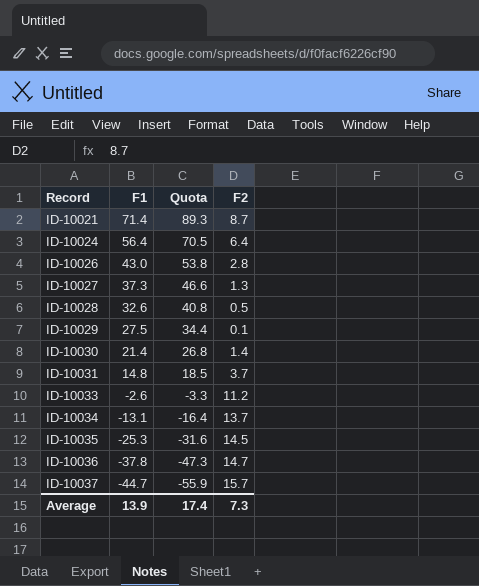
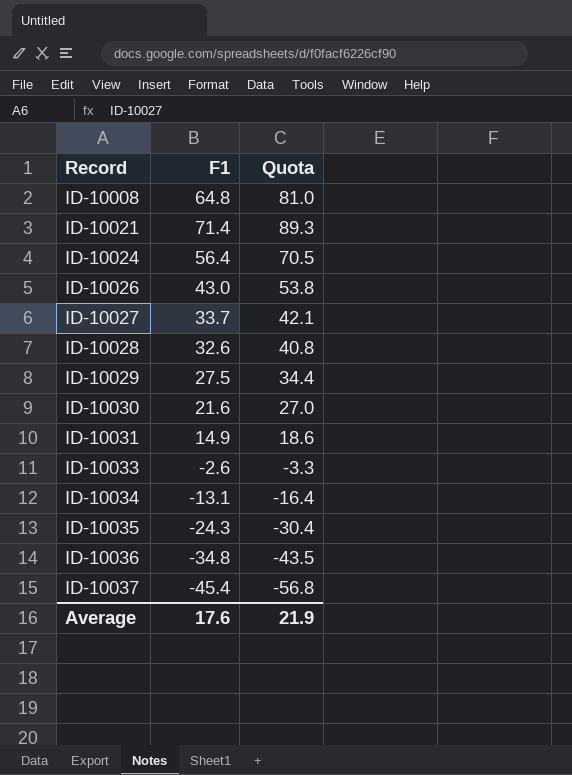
column F2 | position: 4 -> none
row ID-10008: none -> 64.8 | 81.0
ID-10027 | F1: 37.3 -> 33.7
ID-10027 | Quota: 46.6 -> 42.1
ID-10030 | F1: 21.4 -> 21.6
ID-10030 | Quota: 26.8 -> 27.0
ID-10031 | F1: 14.8 -> 14.9
ID-10031 | Quota: 18.5 -> 18.6
ID-10035 | F1: -25.3 -> -24.3
ID-10035 | Quota: -31.6 -> -30.4
ID-10036 | F1: -37.8 -> -34.8
ID-10036 | Quota: -47.3 -> -43.5
ID-10037 | F1: -44.7 -> -45.4
ID-10037 | Quota: -55.9 -> -56.8
Average | F1: 13.9 -> 17.6
Average | Quota: 17.4 -> 21.9

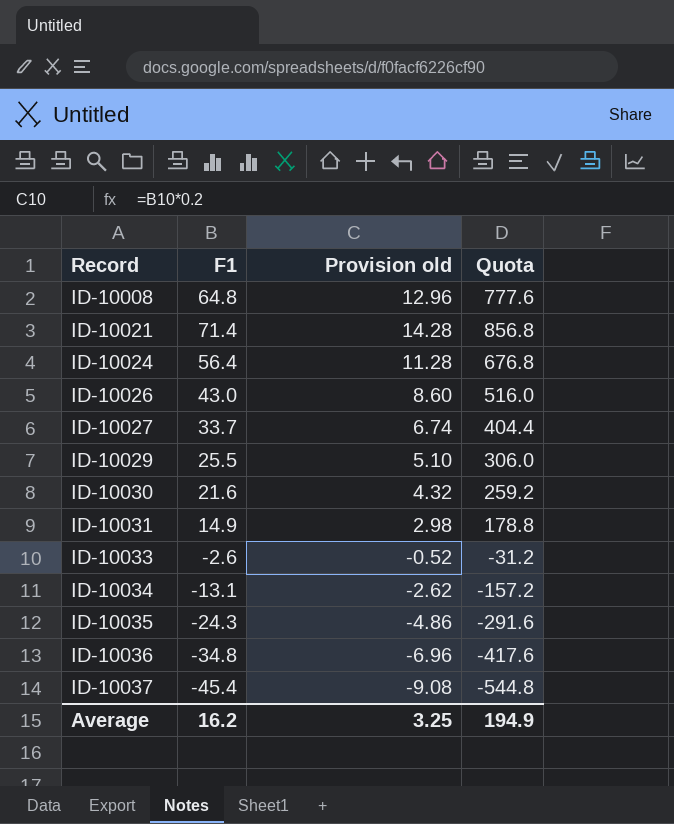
column Provision old | formula: none -> [F1] * 0.2
column Quota | formula: [F1] * 1.25 -> [F1] * 12
row ID-10028: 32.6 | 40.8 -> none
ID-10029 | F1: 27.5 -> 25.5
Average | F1: 17.6 -> 16.2
Average | Quota: 21.9 -> 194.9

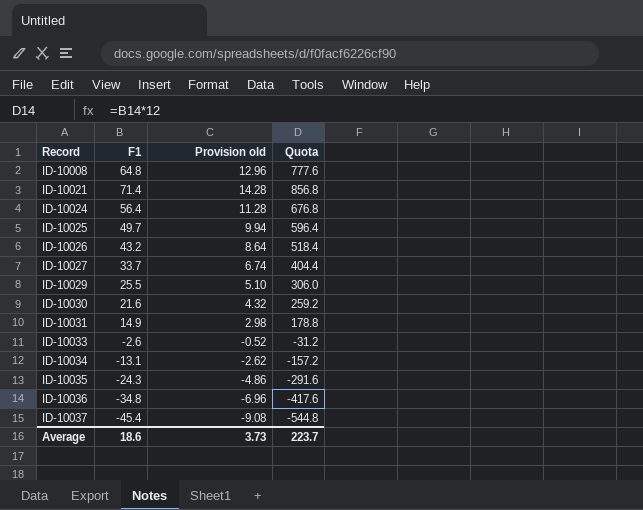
row ID-10025: none -> 49.7 | 9.94 | 596.4
ID-10026 | F1: 43.0 -> 43.2
ID-10026 | Provision old: 8.60 -> 8.64
ID-10026 | Quota: 516.0 -> 518.4
Average | F1: 16.2 -> 18.6
Average | Provision old: 3.25 -> 3.73
Average | Quota: 194.9 -> 223.7

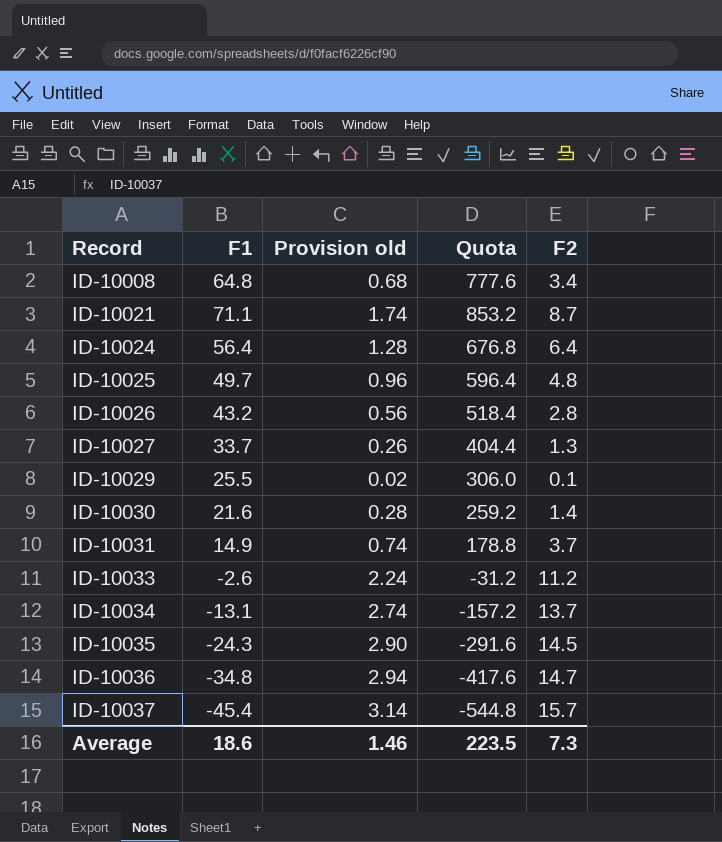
column Provision old | formula: [F1] * 0.2 -> [F2] * 0.2
column F2 | position: none -> 5
ID-10021 | F1: 71.4 -> 71.1
ID-10021 | Quota: 856.8 -> 853.2
Average | Provision old: 3.73 -> 1.46
Average | Quota: 223.7 -> 223.5

